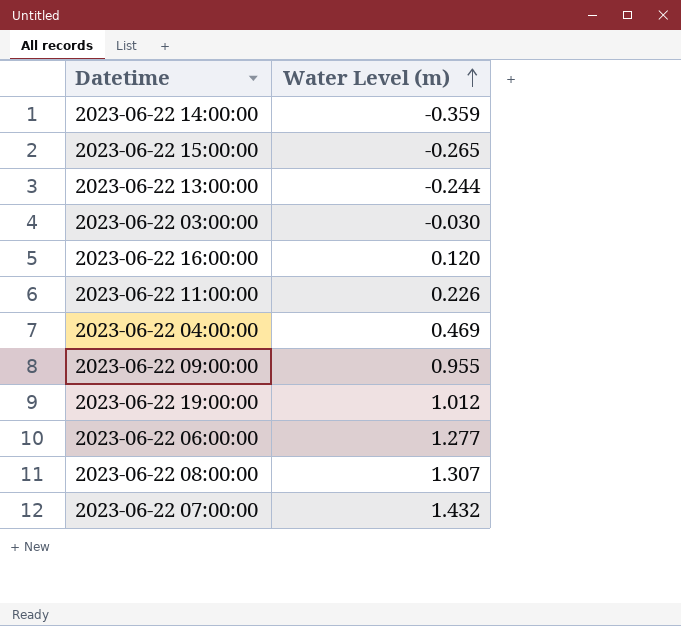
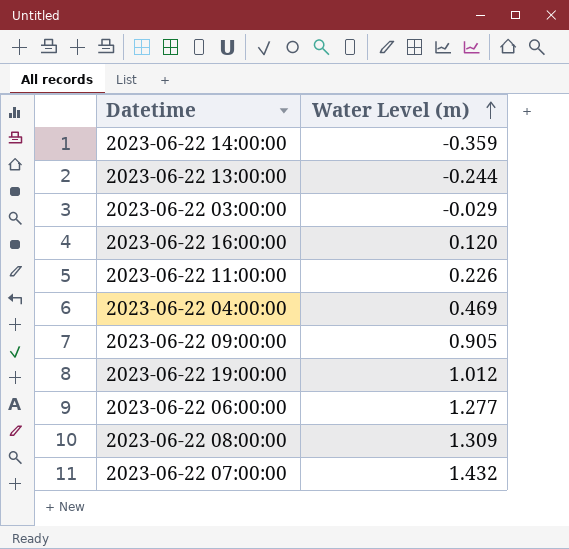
row 2023-06-22 15:00:00: -0.265 -> none
2023-06-22 03:00:00 | Water Level (m): -0.030 -> -0.029
2023-06-22 09:00:00 | Water Level (m): 0.955 -> 0.905
2023-06-22 08:00:00 | Water Level (m): 1.307 -> 1.309

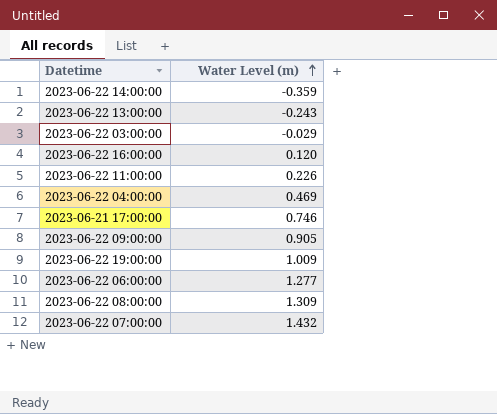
2023-06-22 13:00:00 | Water Level (m): -0.244 -> -0.243
row 2023-06-21 17:00:00: none -> 0.746
2023-06-22 19:00:00 | Water Level (m): 1.012 -> 1.009

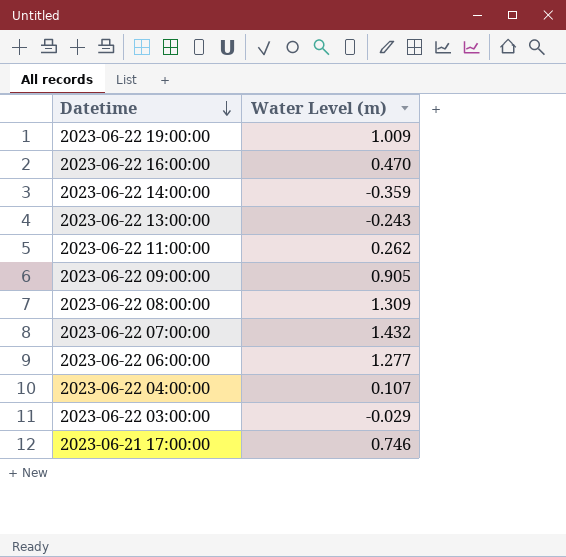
row order: Water Level (m) ascending -> Datetime descending
2023-06-22 16:00:00 | Water Level (m): 0.120 -> 0.470
2023-06-22 11:00:00 | Water Level (m): 0.226 -> 0.262
2023-06-22 04:00:00 | Water Level (m): 0.469 -> 0.107

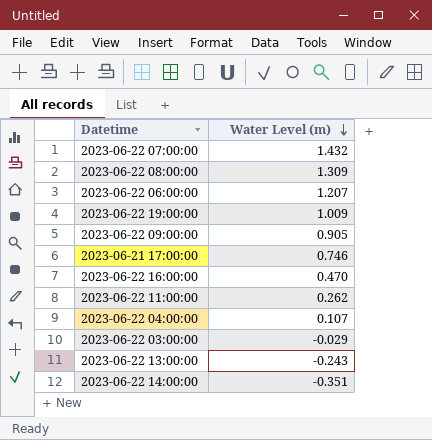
row order: Datetime descending -> Water Level (m) descending
2023-06-22 06:00:00 | Water Level (m): 1.277 -> 1.207
2023-06-22 14:00:00 | Water Level (m): -0.359 -> -0.351

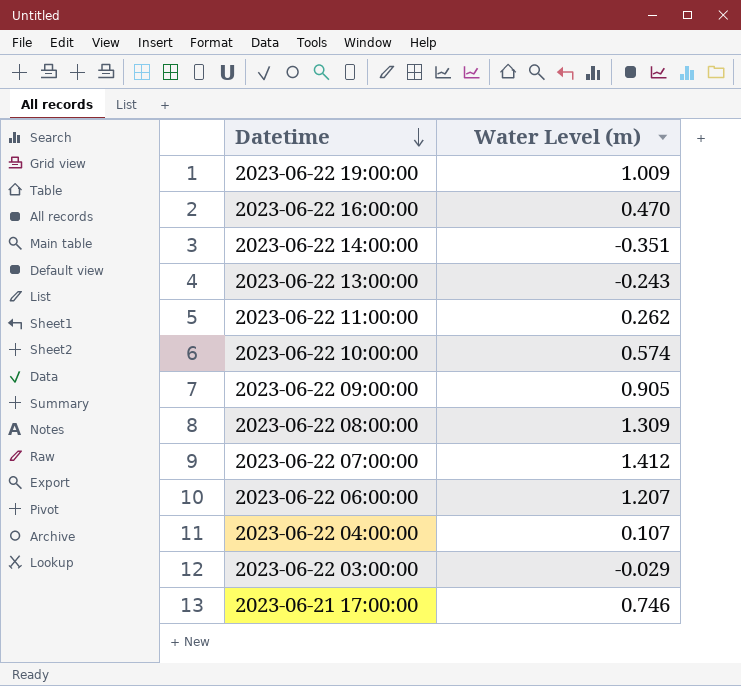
row order: Water Level (m) descending -> Datetime descending
row 2023-06-22 10:00:00: none -> 0.574
2023-06-22 07:00:00 | Water Level (m): 1.432 -> 1.412

